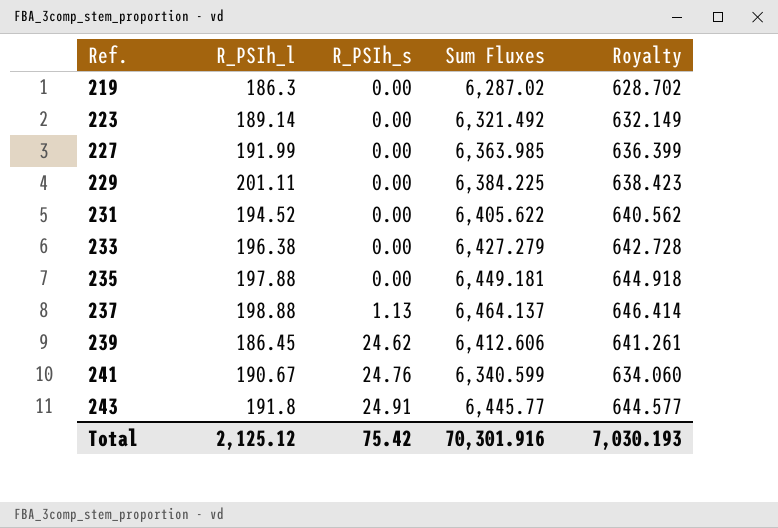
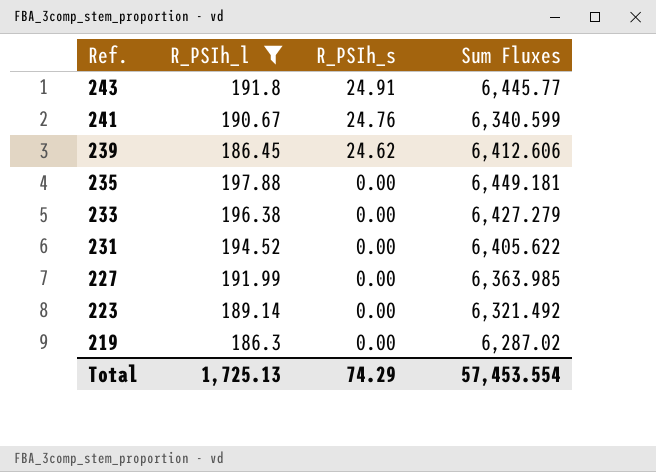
filter: none -> R_PSIh_l <= 197.88
row order: Ref. ascending -> Ref. descending
column Royalty | formula: [Sum Fluxes] * 0.1 -> none
Total | R_PSIh_l: 2,125.12 -> 1,725.13
Total | R_PSIh_s: 75.42 -> 74.29
Total | Sum Fluxes: 70,301.916 -> 57,453.554

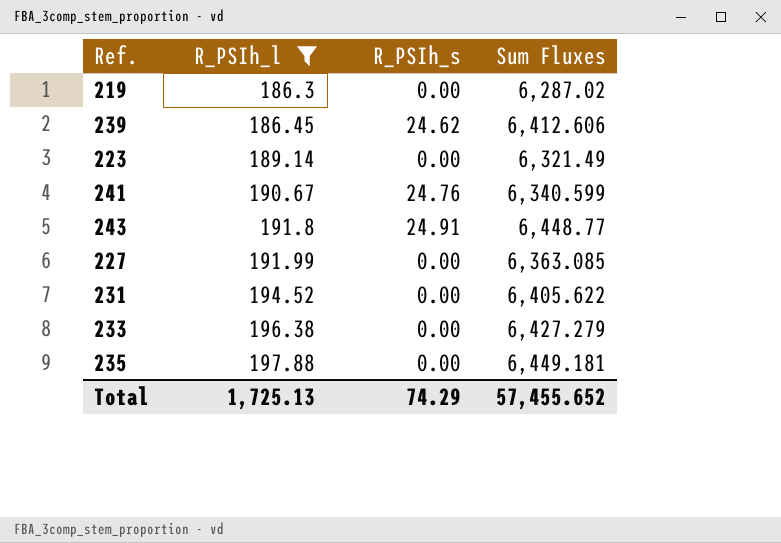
row order: Ref. descending -> R_PSIh_l ascending
223 | Sum Fluxes: 6,321.492 -> 6,321.49
243 | Sum Fluxes: 6,445.77 -> 6,448.77
227 | Sum Fluxes: 6,363.985 -> 6,363.085
Total | Sum Fluxes: 57,453.554 -> 57,455.652

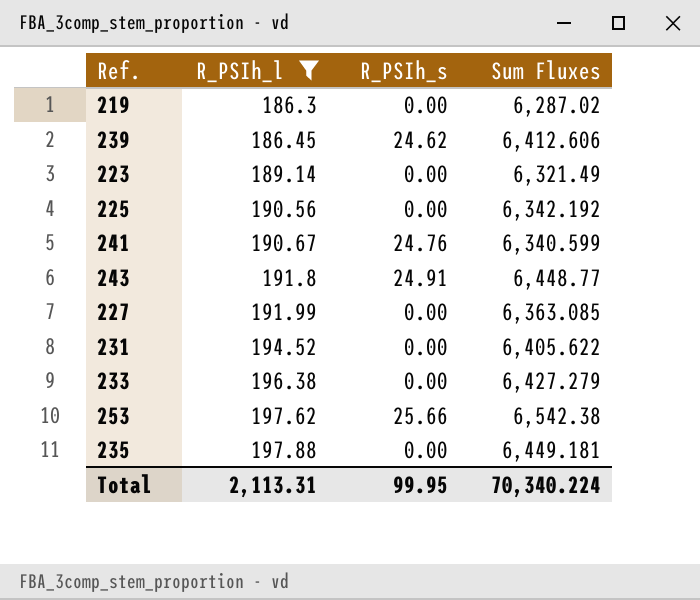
row 225: none -> 190.56 | 0.00 | 6,342.192
row 253: none -> 197.62 | 25.66 | 6,542.38
Total | R_PSIh_l: 1,725.13 -> 2,113.31
Total | R_PSIh_s: 74.29 -> 99.95
Total | Sum Fluxes: 57,455.652 -> 70,340.224

